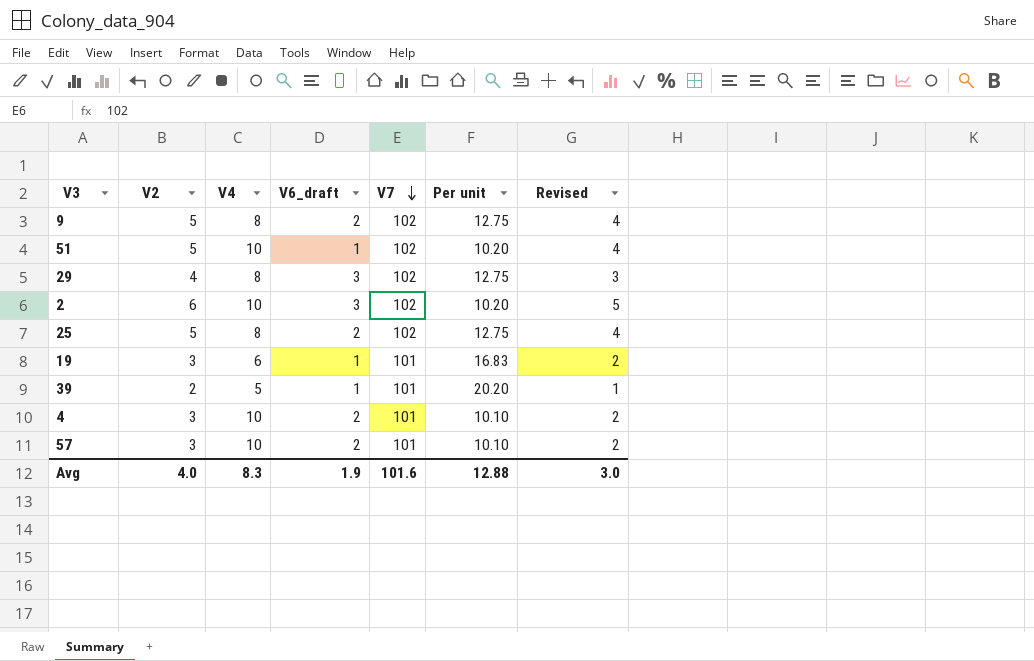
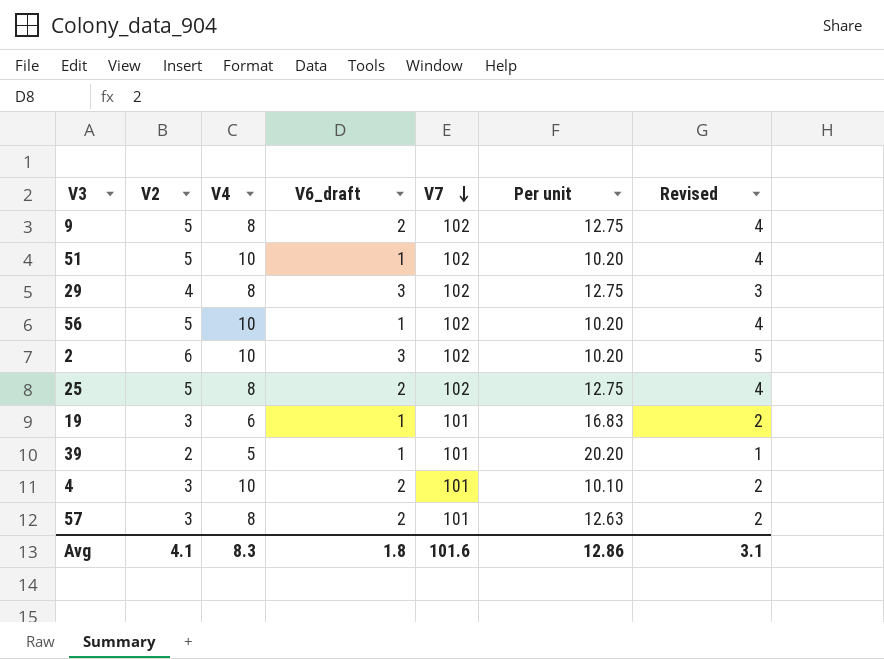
row 56: none -> 5 | 10 | 1 | 102 | 10.20 | 4
57 | V4: 10 -> 8
57 | Per unit: 10.10 -> 12.63
Avg | V2: 4.0 -> 4.1
Avg | V6_draft: 1.9 -> 1.8
Avg | Per unit: 12.88 -> 12.86
Avg | Revised: 3.0 -> 3.1

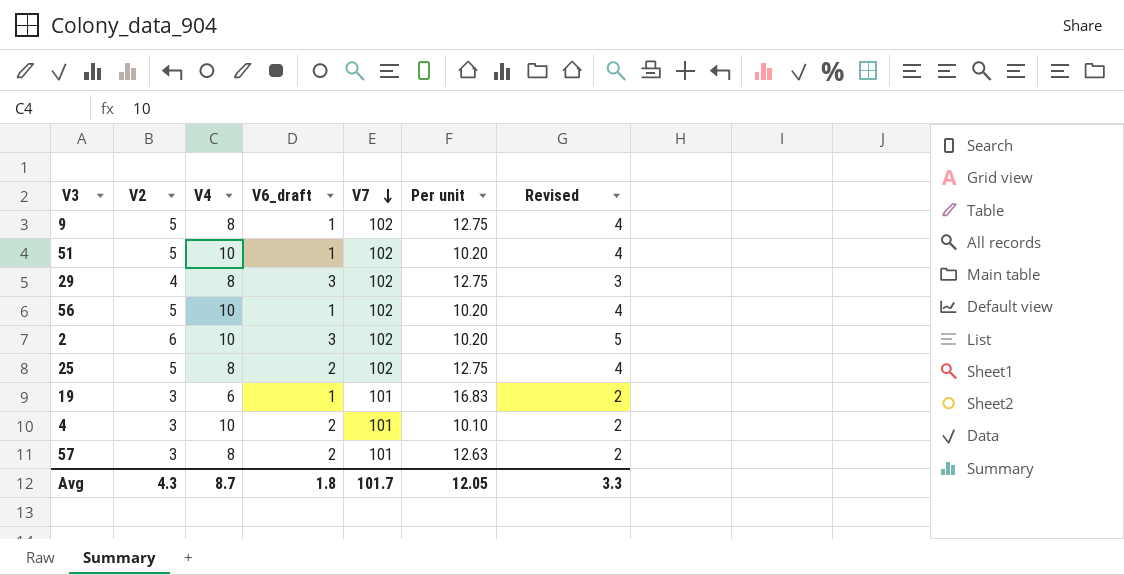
row 39: 2 | 5 | 1 | 101 | 20.20 | 1 -> none
9 | V6_draft: 2 -> 1
Avg | V2: 4.1 -> 4.3
Avg | V4: 8.3 -> 8.7
Avg | V7: 101.6 -> 101.7
Avg | Per unit: 12.86 -> 12.05
Avg | Revised: 3.1 -> 3.3

